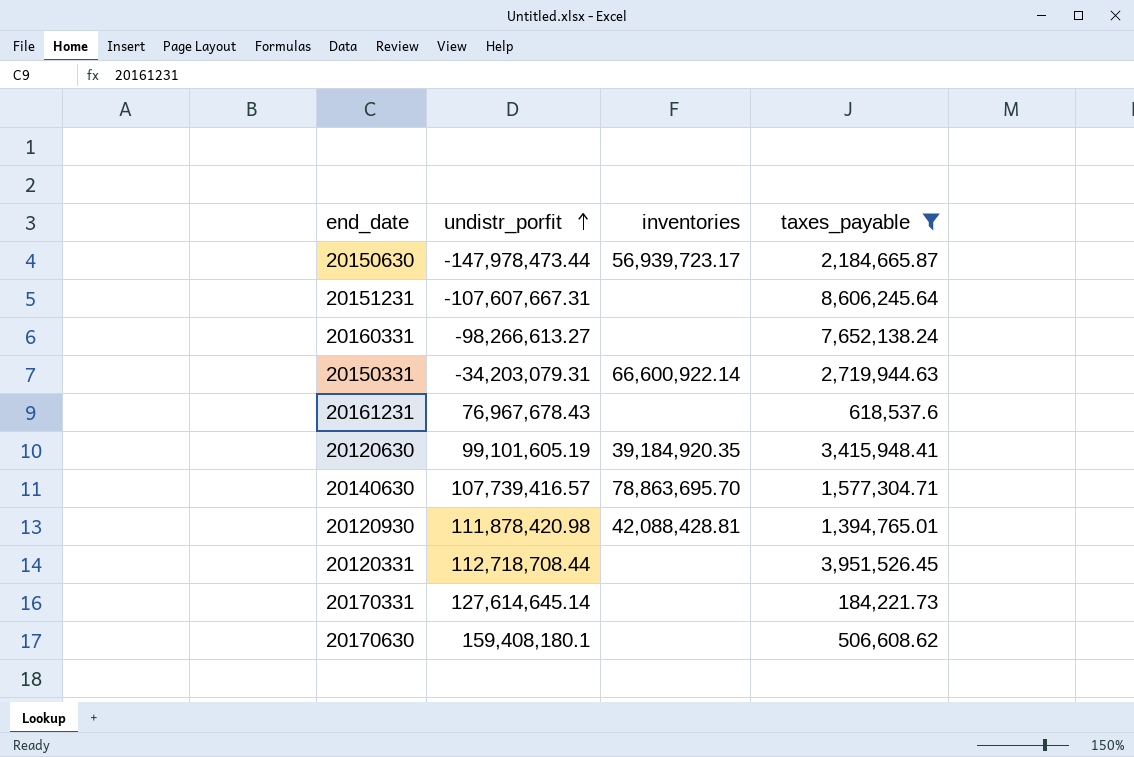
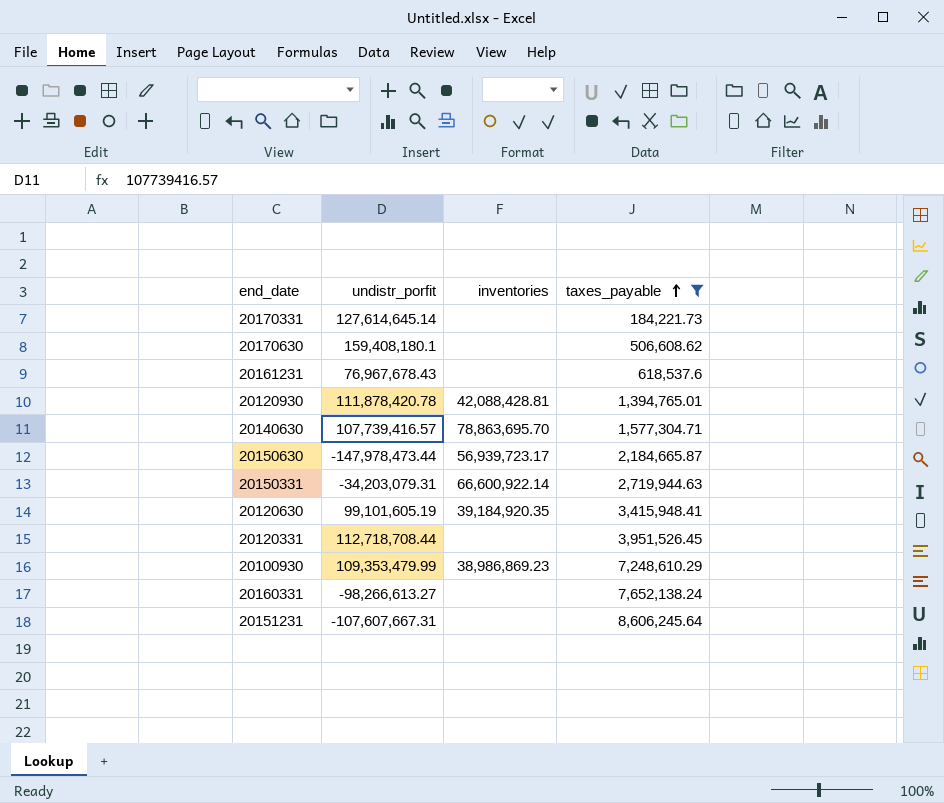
row order: undistr_porfit ascending -> taxes_payable ascending
20120930 | undistr_porfit: 111,878,420.98 -> 111,878,420.78
row 20100930: none -> 109,353,479.99 | 38,986,869.23 | 7,248,610.29

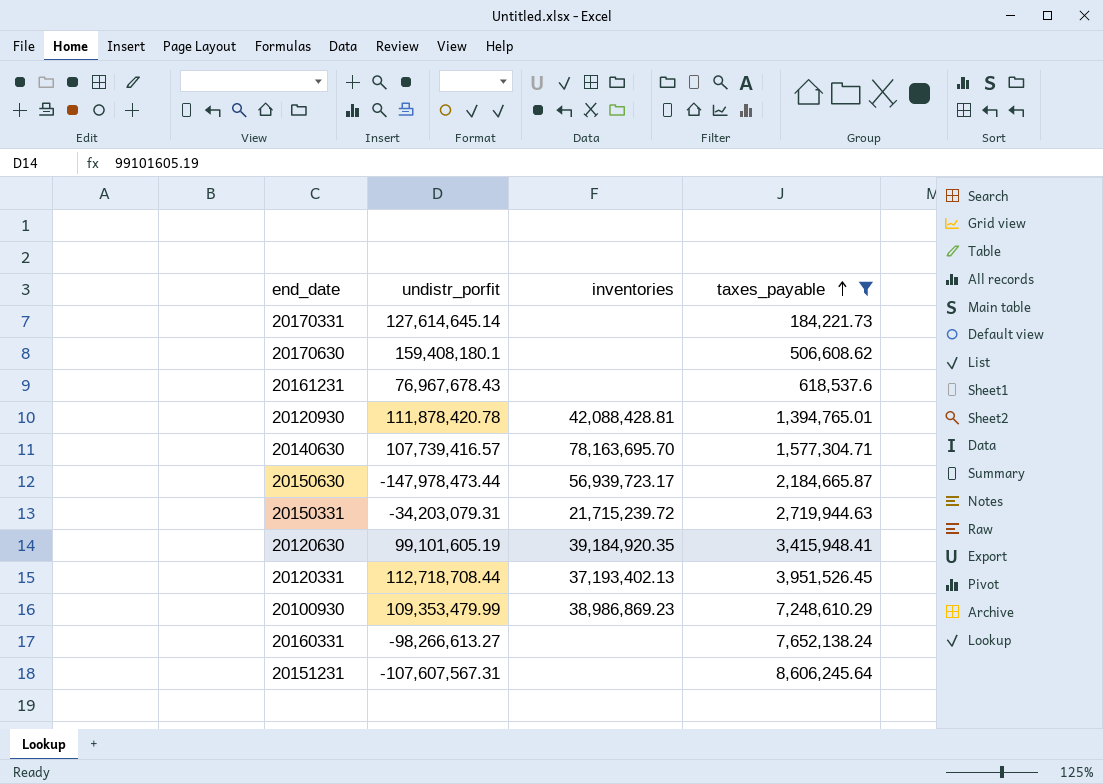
20140630 | inventories: 78,863,695.70 -> 78,163,695.70
20150331 | inventories: 66,600,922.14 -> 21,715,239.72
20120331 | inventories: none -> 37,193,402.13
20151231 | undistr_porfit: -107,607,667.31 -> -107,607,567.31

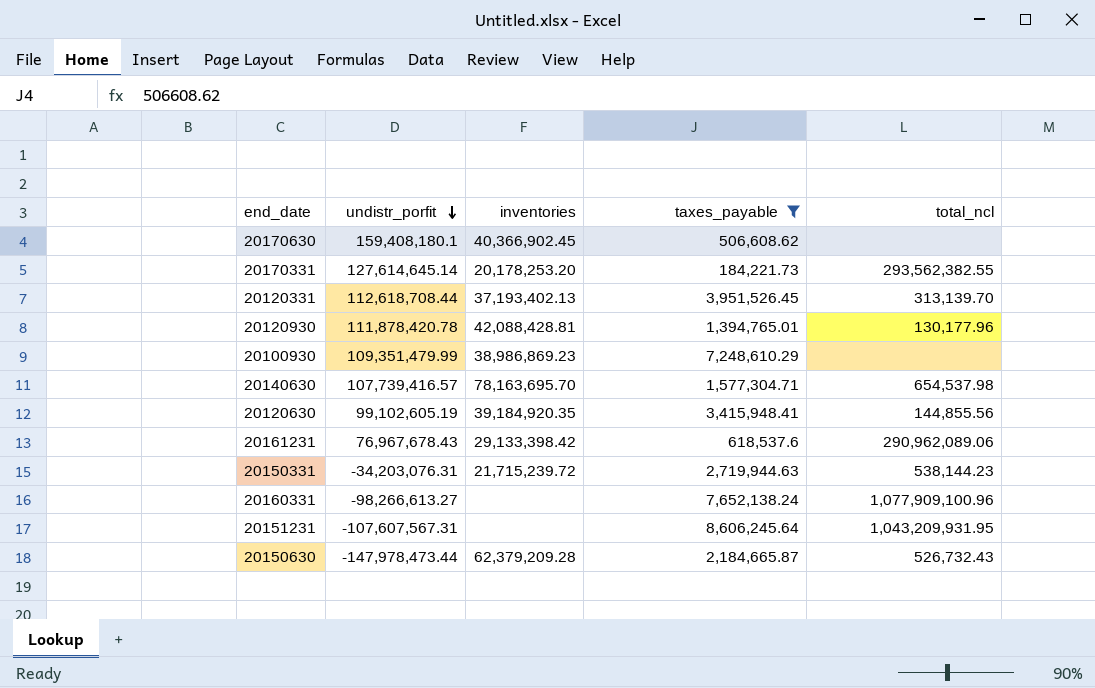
row order: taxes_payable ascending -> undistr_porfit descending
column total_ncl | position: none -> 5
20170630 | inventories: none -> 40,366,902.45
20170331 | inventories: none -> 20,178,253.20
20120331 | undistr_porfit: 112,718,708.44 -> 112,618,708.44
20100930 | undistr_porfit: 109,353,479.99 -> 109,351,479.99
20120630 | undistr_porfit: 99,101,605.19 -> 99,102,605.19
20161231 | inventories: none -> 29,133,398.42
20150331 | undistr_porfit: -34,203,079.31 -> -34,203,076.31
20150630 | inventories: 56,939,723.17 -> 62,379,209.28

